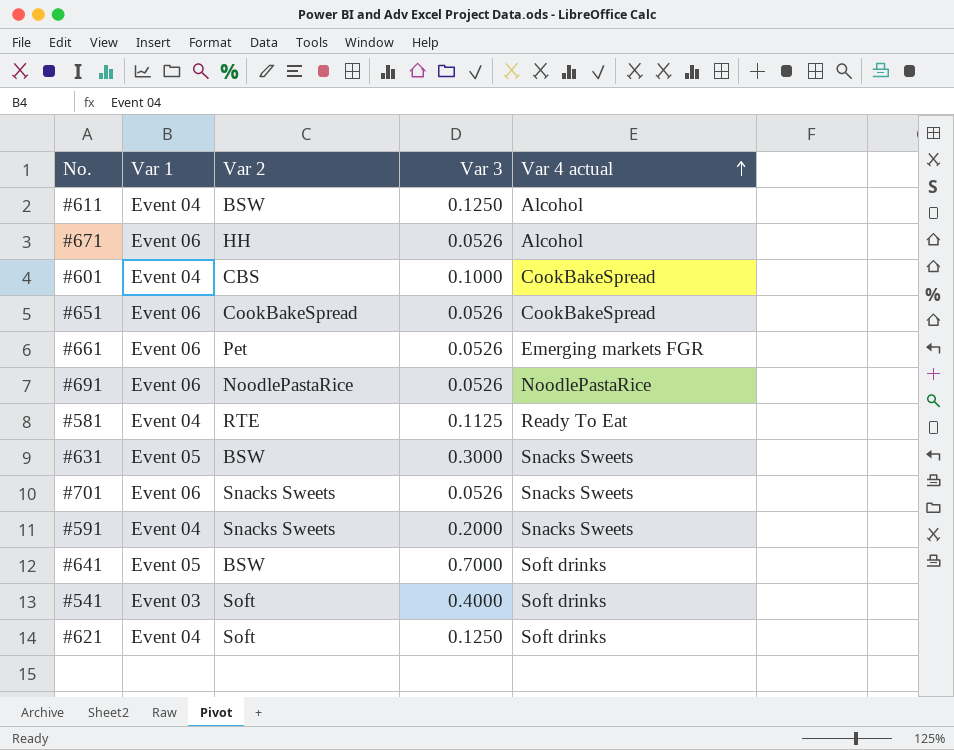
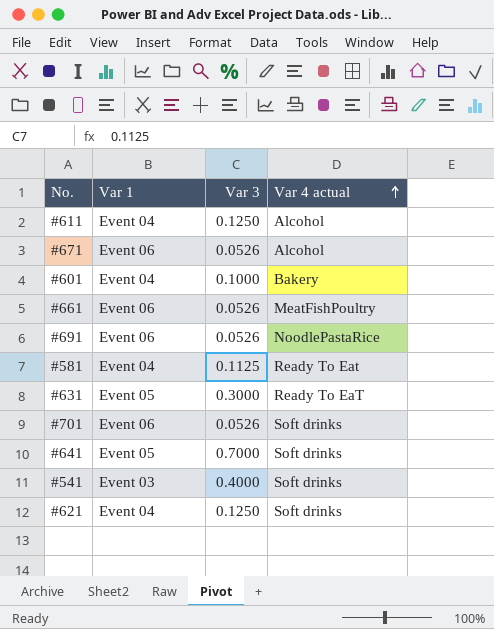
column Var 2 | position: 3 -> none
row #651: Event 06 | CookBakeSpread | 0.0526 | CookBakeSpread -> none
row #591: Event 04 | Snacks Sweets | 0.2000 | Snacks Sweets -> none
#601 | Var 4 actual: CookBakeSpread -> Bakery
#661 | Var 4 actual: Emerging markets FGR -> MeatFishPoultry
#631 | Var 4 actual: Snacks Sweets -> Ready To EaT
#701 | Var 4 actual: Snacks Sweets -> Soft drinks

